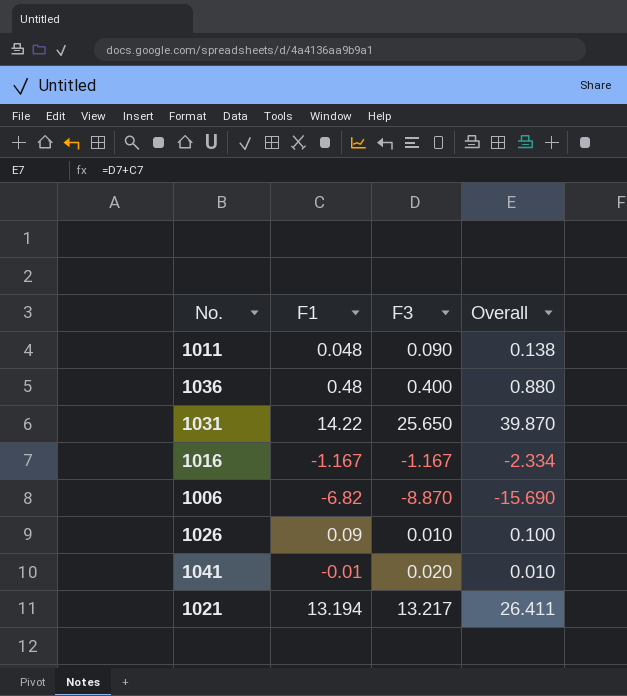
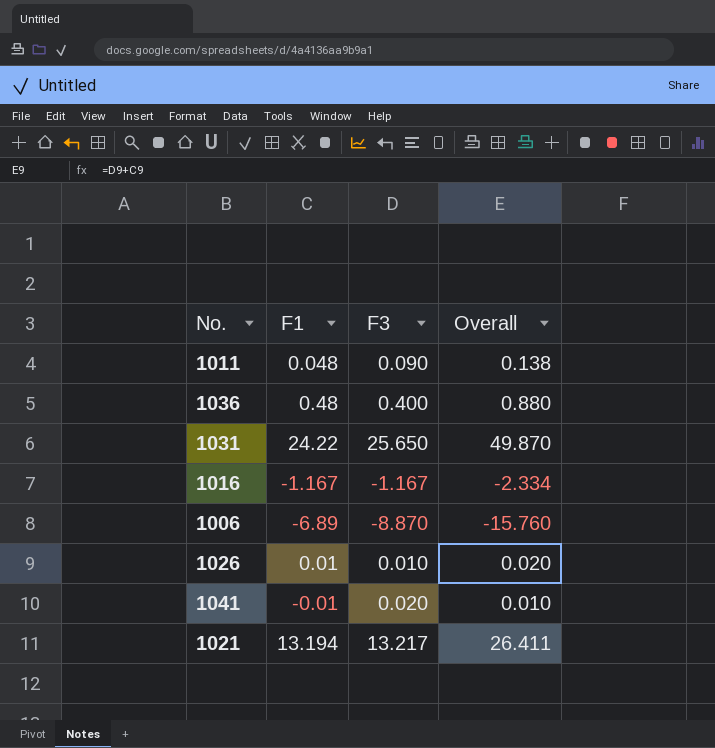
1031 | F1: 14.22 -> 24.22
1031 | Overall: 39.870 -> 49.870
1006 | F1: -6.82 -> -6.89
1006 | Overall: -15.690 -> -15.760
1026 | F1: 0.09 -> 0.01
1026 | Overall: 0.100 -> 0.020

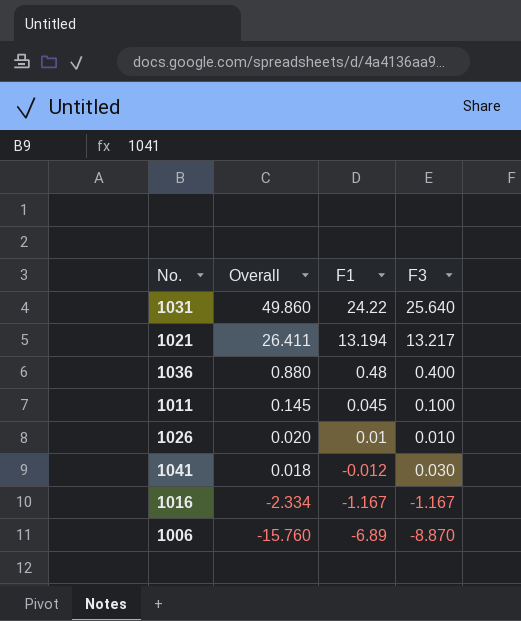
row order: none -> Overall descending
column Overall | position: 4 -> 2
1031 | Overall: 49.870 -> 49.860
1031 | F3: 25.650 -> 25.640
1011 | Overall: 0.138 -> 0.145
1011 | F1: 0.048 -> 0.045
1011 | F3: 0.090 -> 0.100
1041 | Overall: 0.010 -> 0.018
1041 | F1: -0.01 -> -0.012
1041 | F3: 0.020 -> 0.030

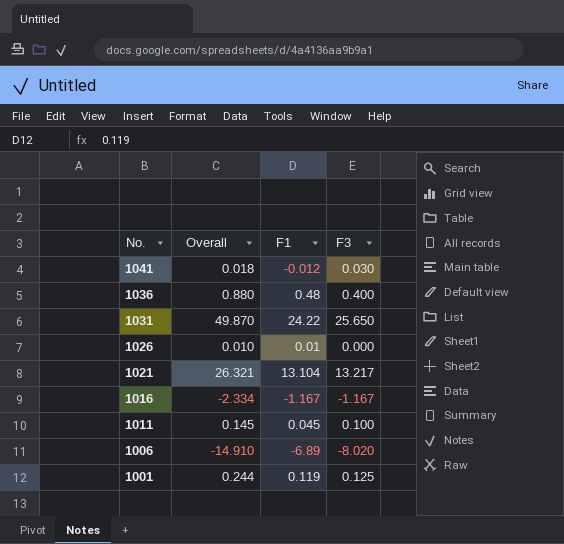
row order: Overall descending -> No. descending
1031 | Overall: 49.860 -> 49.870
1031 | F3: 25.640 -> 25.650
1026 | Overall: 0.020 -> 0.010
1026 | F3: 0.010 -> 0.000
1021 | Overall: 26.411 -> 26.321
1021 | F1: 13.194 -> 13.104
1006 | Overall: -15.760 -> -14.910
1006 | F3: -8.870 -> -8.020
row 1001: none -> 0.244 | 0.119 | 0.125

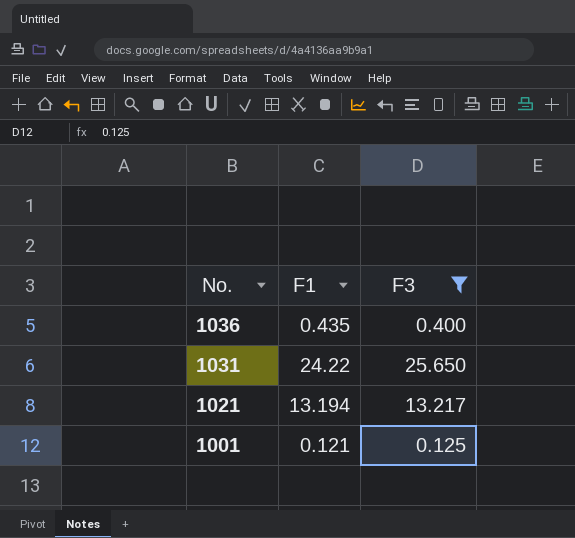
filter: none -> F3 >= 0.125
column Overall | formula: [F1] + [F3] -> none
1036 | F1: 0.48 -> 0.435
1021 | F1: 13.104 -> 13.194
1001 | F1: 0.119 -> 0.121

